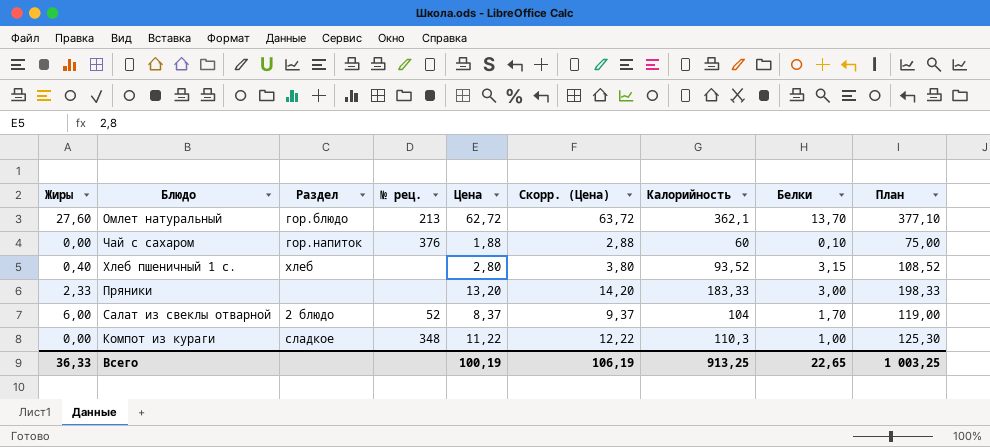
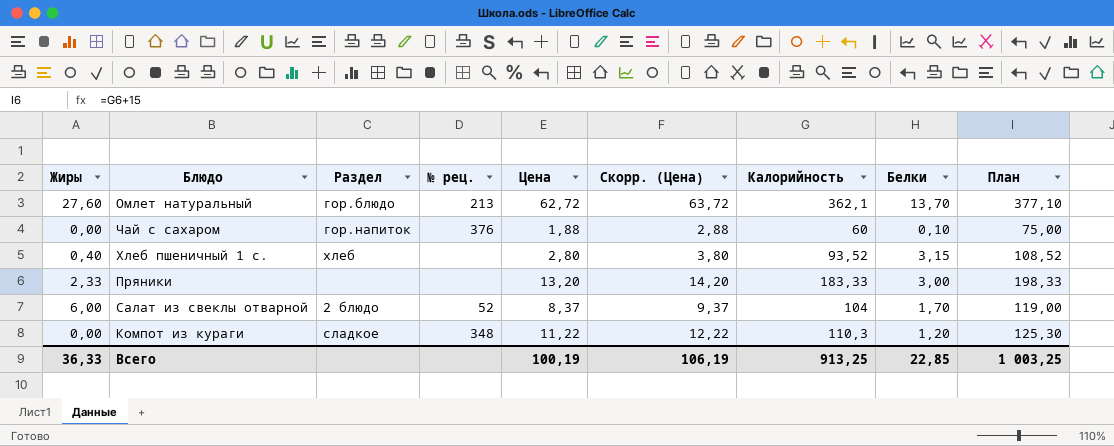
Компот из кураги | Белки: 1,00 -> 1,20
Всего | Белки: 22,65 -> 22,85

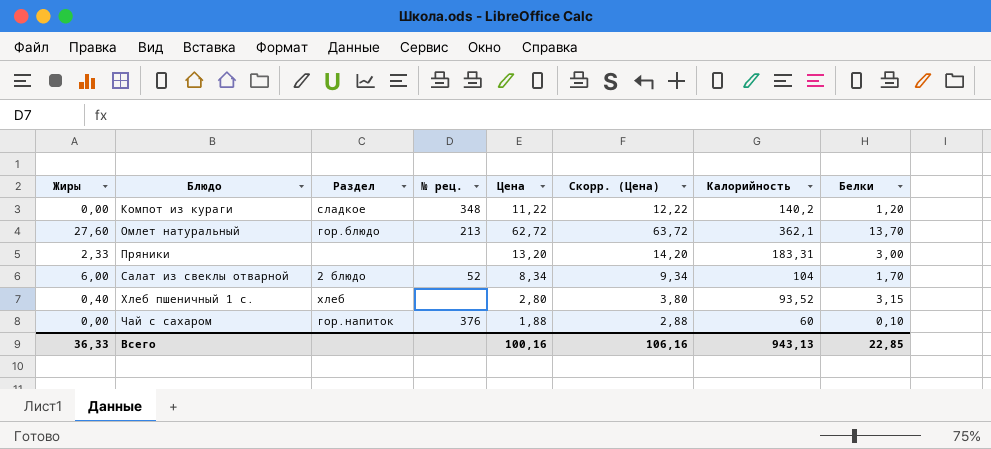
row order: none -> Блюдо ascending
column План | formula: [Калорийность] + 15 -> none
Компот из кураги | Калорийность: 110,3 -> 140,2
Пряники | Калорийность: 183,33 -> 183,31
Салат из свеклы отварной | Цена: 8,37 -> 8,34
Салат из свеклы отварной | Скорр. (Цена): 9,37 -> 9,34
Всего | Цена: 100,19 -> 100,16
Всего | Скорр. (Цена): 106,19 -> 106,16
Всего | Калорийность: 913,25 -> 943,13

